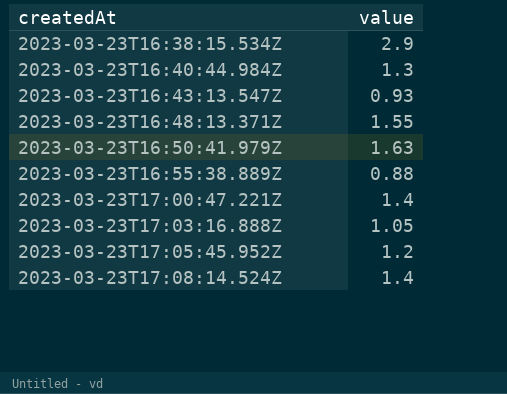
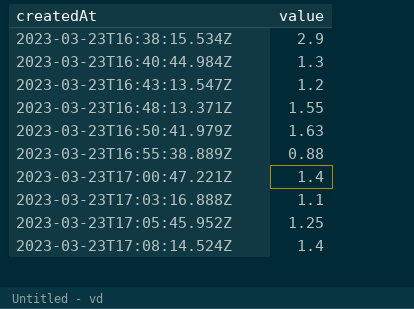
2023-03-23T16:43:13.547Z | value: 0.93 -> 1.2
2023-03-23T17:03:16.888Z | value: 1.05 -> 1.1
2023-03-23T17:05:45.952Z | value: 1.2 -> 1.25

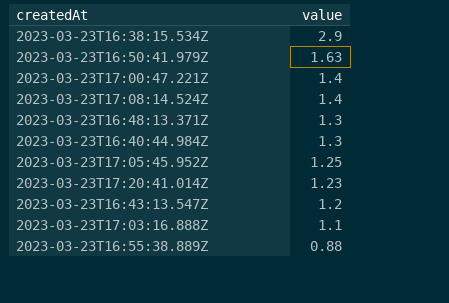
row order: createdAt ascending -> value descending
2023-03-23T16:48:13.371Z | value: 1.55 -> 1.3
row 2023-03-23T17:20:41.014Z: none -> 1.23

